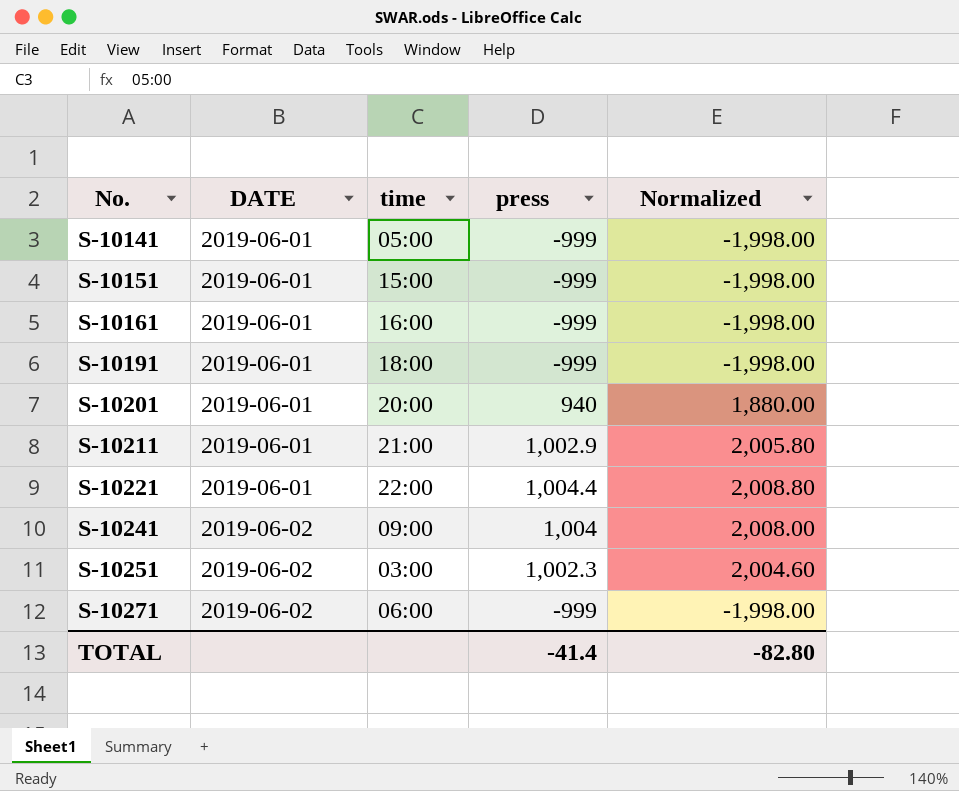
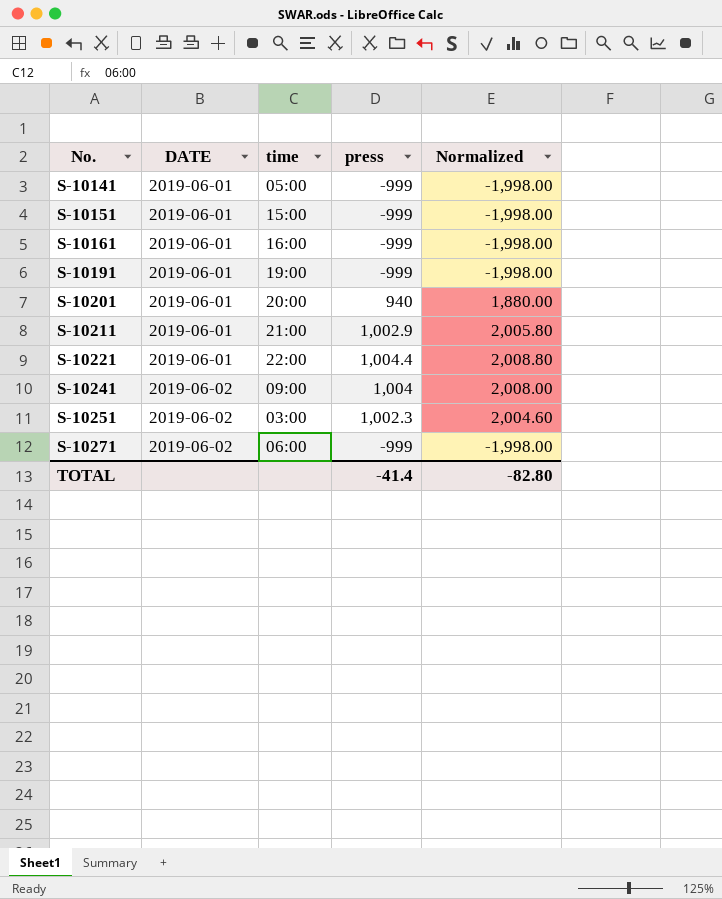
S-10191 | time: 18:00 -> 19:00

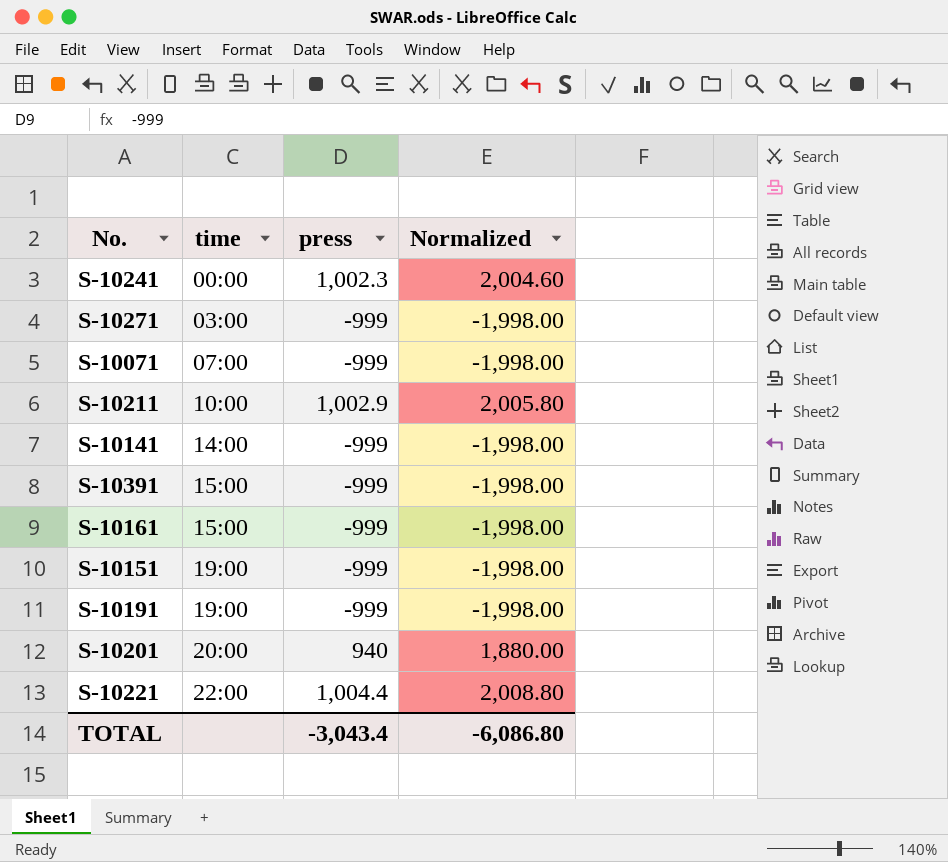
row order: No. ascending -> time ascending
column DATE | position: 2 -> none
row S-10251: 2019-06-02 | 03:00 | 1,002.3 | 2,004.60 -> none
S-10241 | time: 09:00 -> 00:00
S-10241 | press: 1,004 -> 1,002.3
S-10241 | Normalized: 2,008.00 -> 2,004.60
S-10271 | time: 06:00 -> 03:00
row S-10071: none -> 07:00 | -999 | -1,998.00
S-10211 | time: 21:00 -> 10:00
S-10141 | time: 05:00 -> 14:00
row S-10391: none -> 15:00 | -999 | -1,998.00
S-10161 | time: 16:00 -> 15:00
S-10151 | time: 15:00 -> 19:00
TOTAL | press: -41.4 -> -3,043.4
TOTAL | Normalized: -82.80 -> -6,086.80

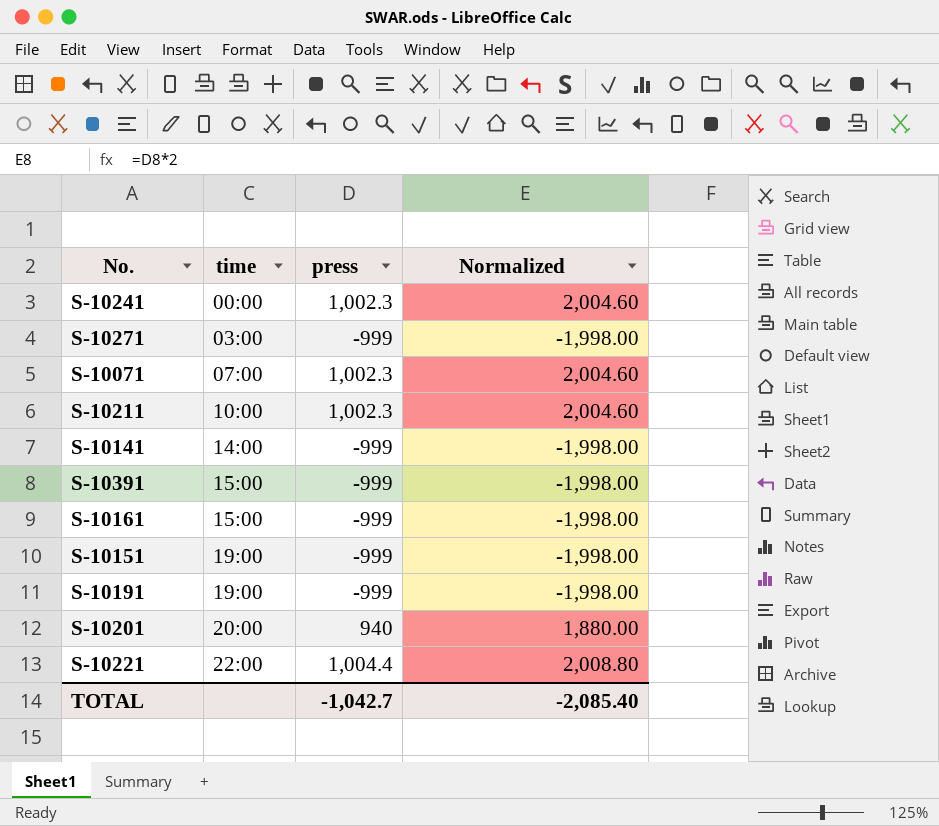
S-10071 | press: -999 -> 1,002.3
S-10071 | Normalized: -1,998.00 -> 2,004.60
S-10211 | press: 1,002.9 -> 1,002.3
S-10211 | Normalized: 2,005.80 -> 2,004.60
TOTAL | press: -3,043.4 -> -1,042.7
TOTAL | Normalized: -6,086.80 -> -2,085.40

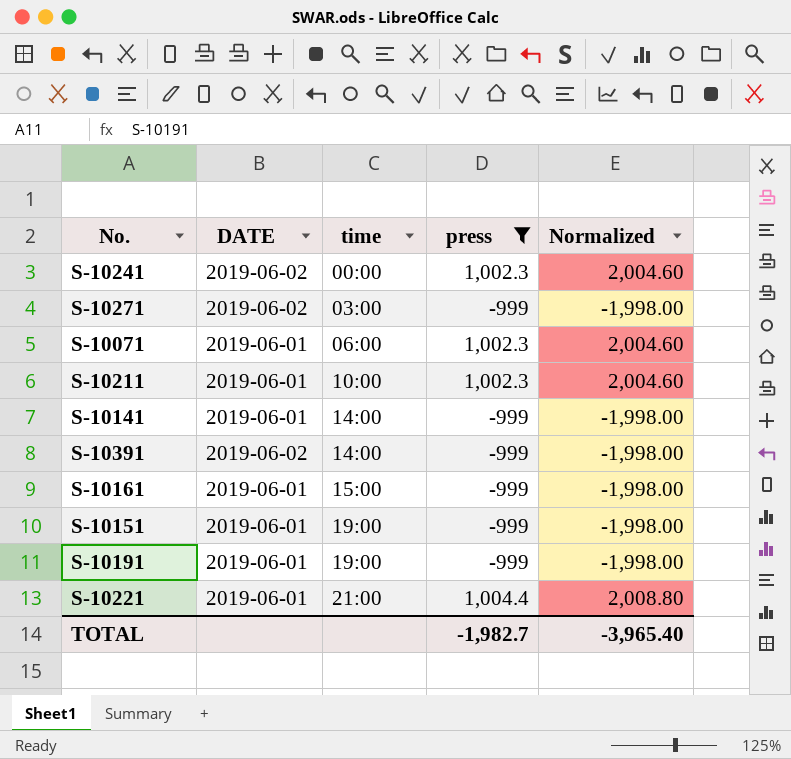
filter: none -> press != 940
column DATE | position: none -> 2
S-10071 | time: 07:00 -> 06:00
S-10391 | time: 15:00 -> 14:00
S-10221 | time: 22:00 -> 21:00
TOTAL | press: -1,042.7 -> -1,982.7
TOTAL | Normalized: -2,085.40 -> -3,965.40

